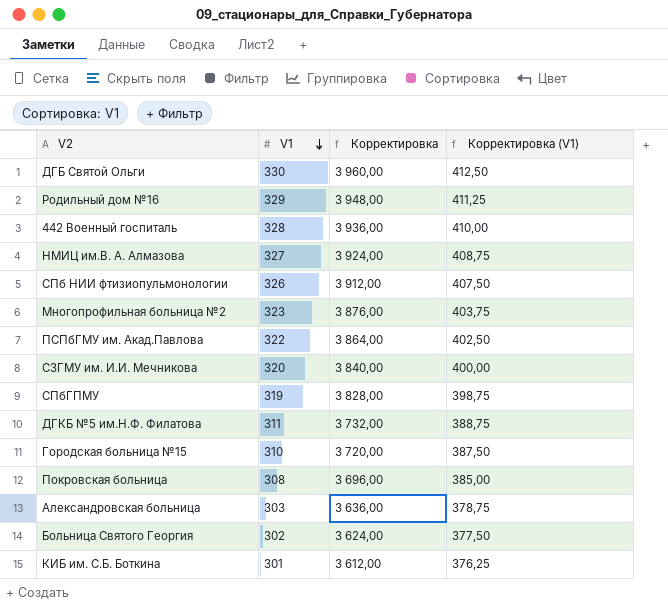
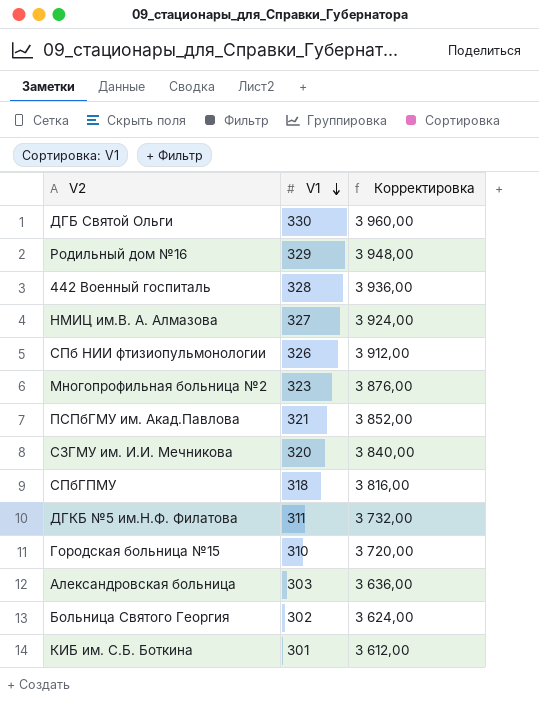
column Корректировка (V1) | formula: [V1] * 1,25 -> none
row Покровская больница: 308 | 3 696,00 | 385,00 -> none
ПСПбГМУ им. Акад.Павлова | V1: 322 -> 321
ПСПбГМУ им. Акад.Павлова | Корректировка: 3 864,00 -> 3 852,00
СПбГПМУ | V1: 319 -> 318
СПбГПМУ | Корректировка: 3 828,00 -> 3 816,00

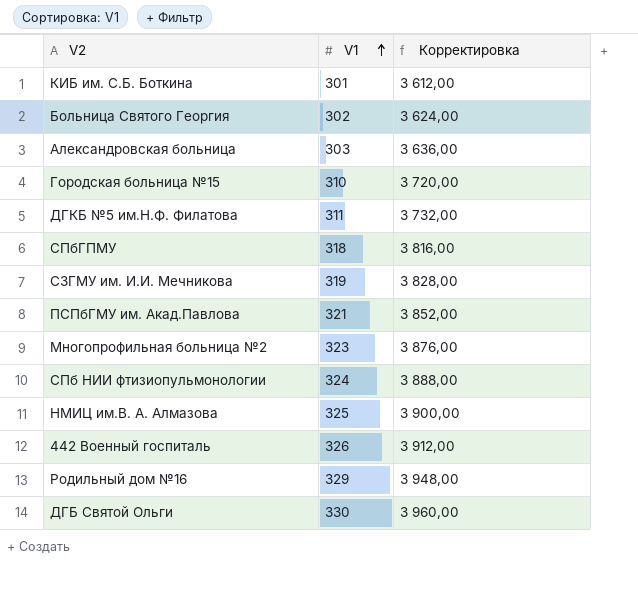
row order: V1 descending -> V1 ascending
СЗГМУ им. И.И. Мечникова | V1: 320 -> 319
СЗГМУ им. И.И. Мечникова | Корректировка: 3 840,00 -> 3 828,00
СПб НИИ фтизиопульмонологии | V1: 326 -> 324
СПб НИИ фтизиопульмонологии | Корректировка: 3 912,00 -> 3 888,00
НМИЦ им.В. А. Алмазова | V1: 327 -> 325
НМИЦ им.В. А. Алмазова | Корректировка: 3 924,00 -> 3 900,00
442 Военный госпиталь | V1: 328 -> 326
442 Военный госпиталь | Корректировка: 3 936,00 -> 3 912,00

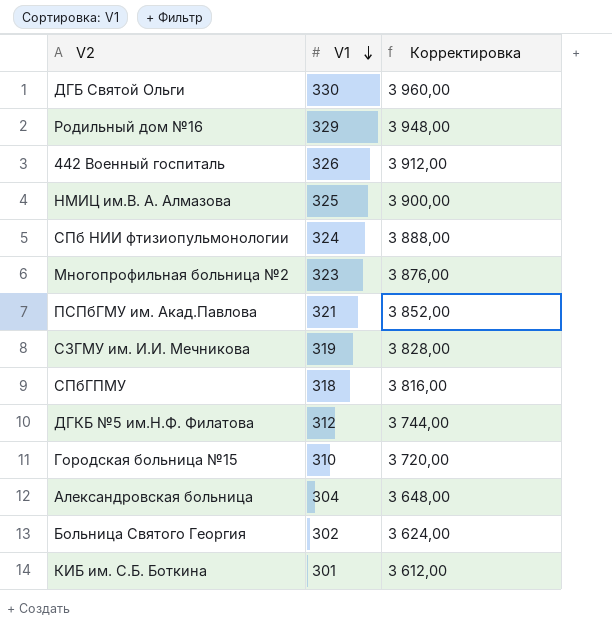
row order: V1 ascending -> V1 descending
ДГКБ №5 им.Н.Ф. Филатова | V1: 311 -> 312
ДГКБ №5 им.Н.Ф. Филатова | Корректировка: 3 732,00 -> 3 744,00
Александровская больница | V1: 303 -> 304
Александровская больница | Корректировка: 3 636,00 -> 3 648,00

